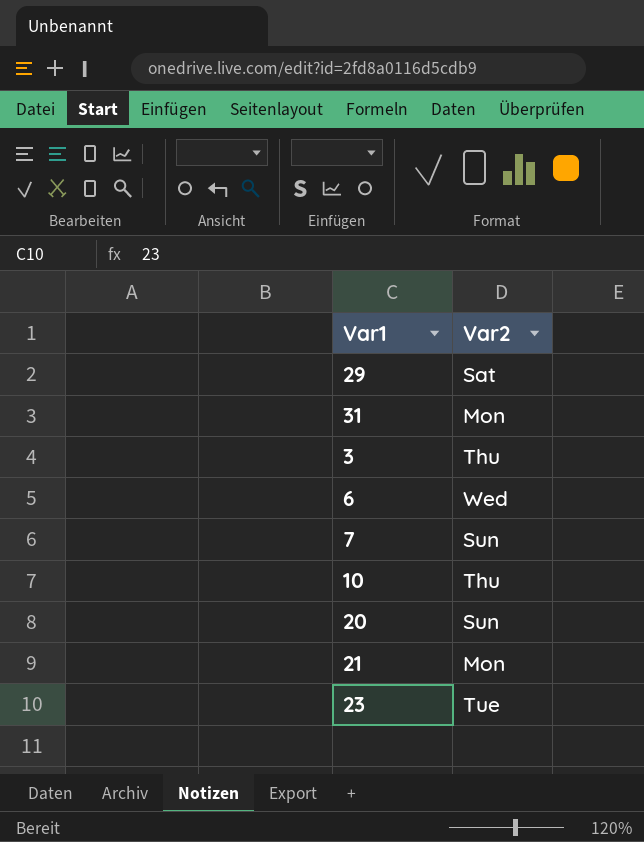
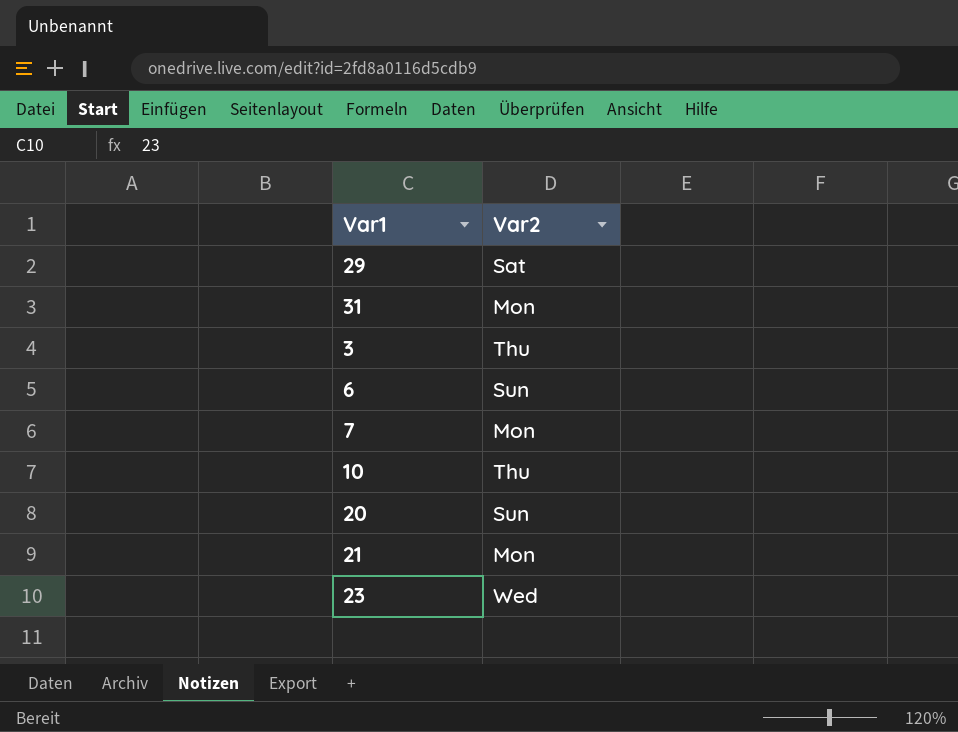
6 | Var2: Wed -> Sun
7 | Var2: Sun -> Mon
23 | Var2: Tue -> Wed

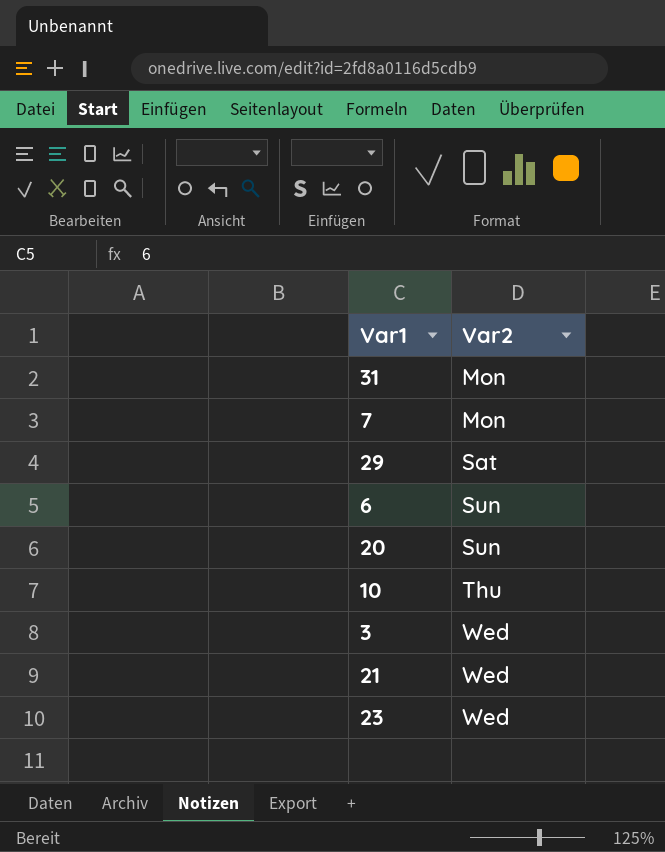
row order: none -> Var2 ascending
3 | Var2: Thu -> Wed
21 | Var2: Mon -> Wed

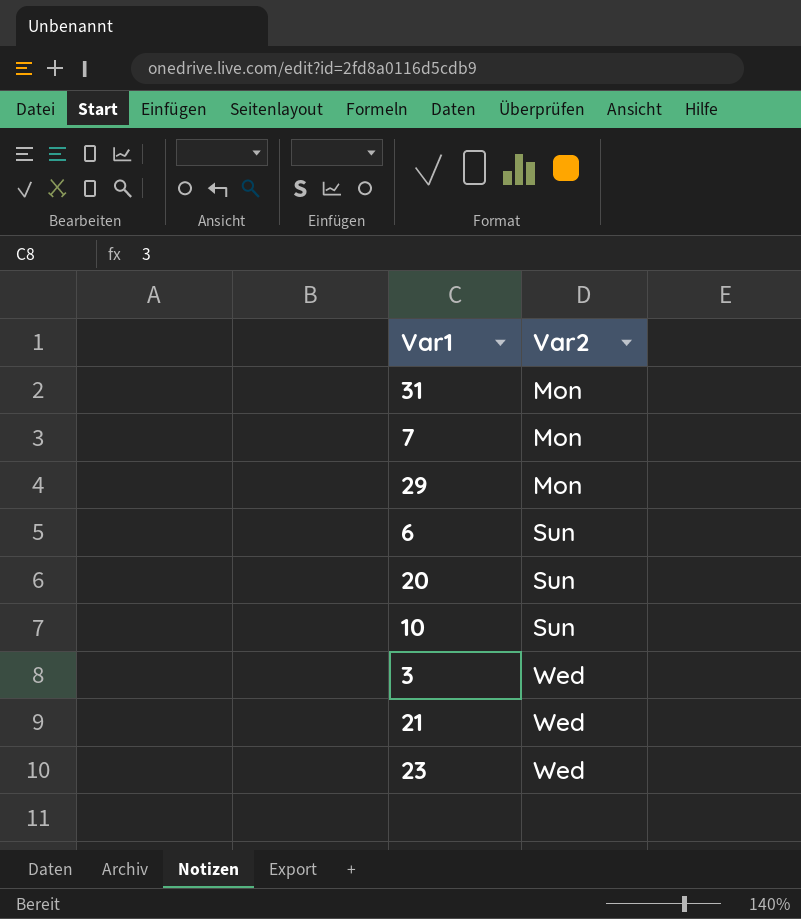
29 | Var2: Sat -> Mon
10 | Var2: Thu -> Sun

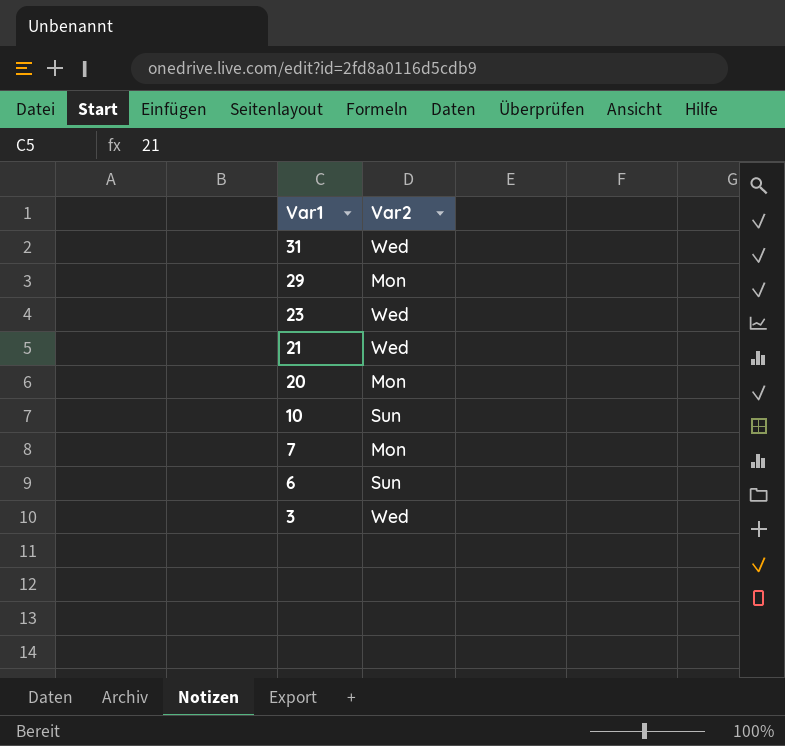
row order: Var2 ascending -> Var1 descending
31 | Var2: Mon -> Wed
20 | Var2: Sun -> Mon

